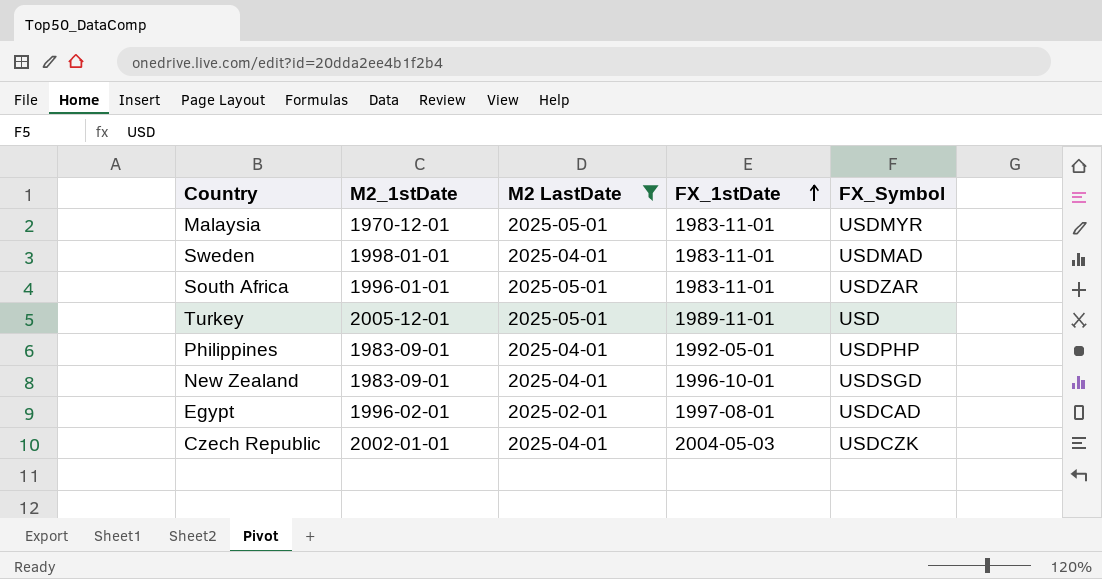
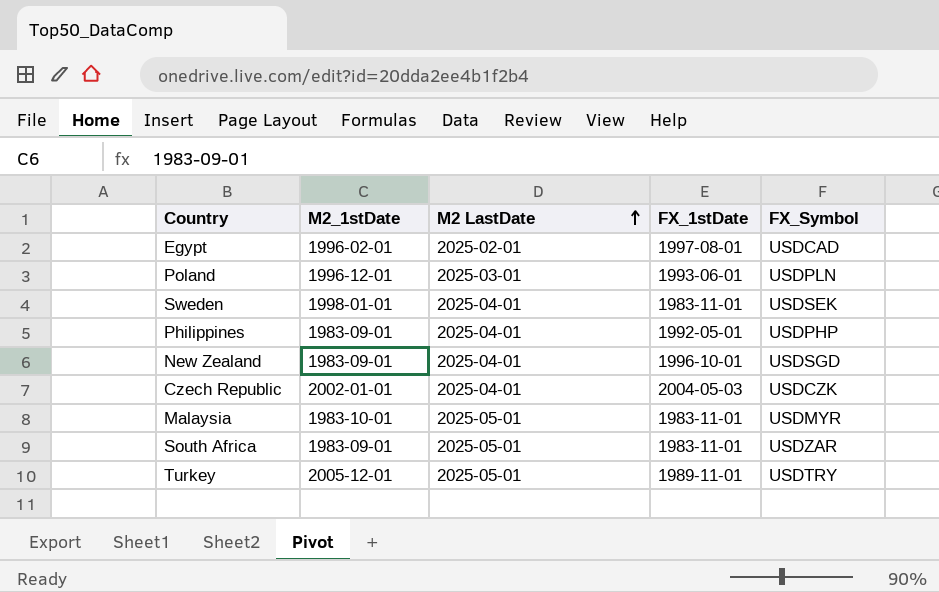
filter: M2 LastDate != 2025-03-01 -> none
row order: FX_1stDate ascending -> M2 LastDate ascending
Sweden | FX_Symbol: USDMAD -> USDSEK
Malaysia | M2_1stDate: 1970-12-01 -> 1983-10-01
South Africa | M2_1stDate: 1996-01-01 -> 1983-09-01
Turkey | FX_Symbol: USD -> USDTRY

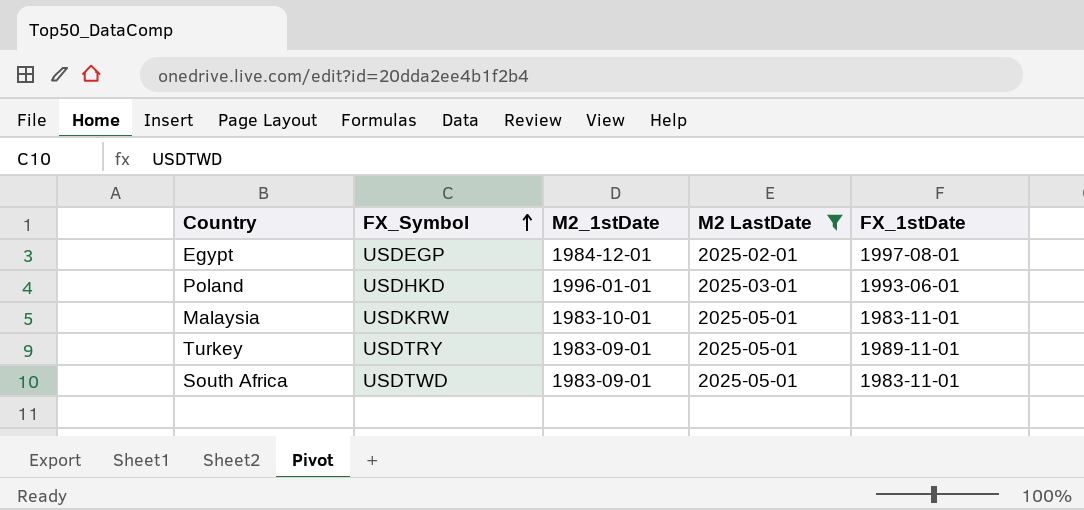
filter: none -> M2 LastDate != 2025-04-01
row order: M2 LastDate ascending -> FX_Symbol ascending
column FX_Symbol | position: 5 -> 2
Egypt | FX_Symbol: USDCAD -> USDEGP
Egypt | M2_1stDate: 1996-02-01 -> 1984-12-01
Poland | FX_Symbol: USDPLN -> USDHKD
Poland | M2_1stDate: 1996-12-01 -> 1996-01-01
Malaysia | FX_Symbol: USDMYR -> USDKRW
Turkey | M2_1stDate: 2005-12-01 -> 1983-09-01
South Africa | FX_Symbol: USDZAR -> USDTWD

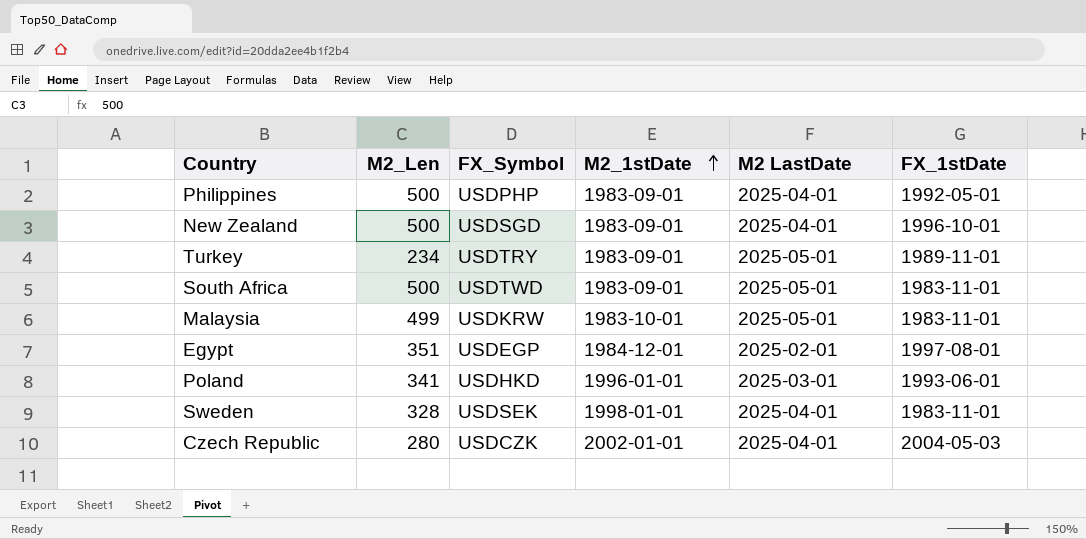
filter: M2 LastDate != 2025-04-01 -> none
row order: FX_Symbol ascending -> M2_1stDate ascending
column M2_Len | position: none -> 2

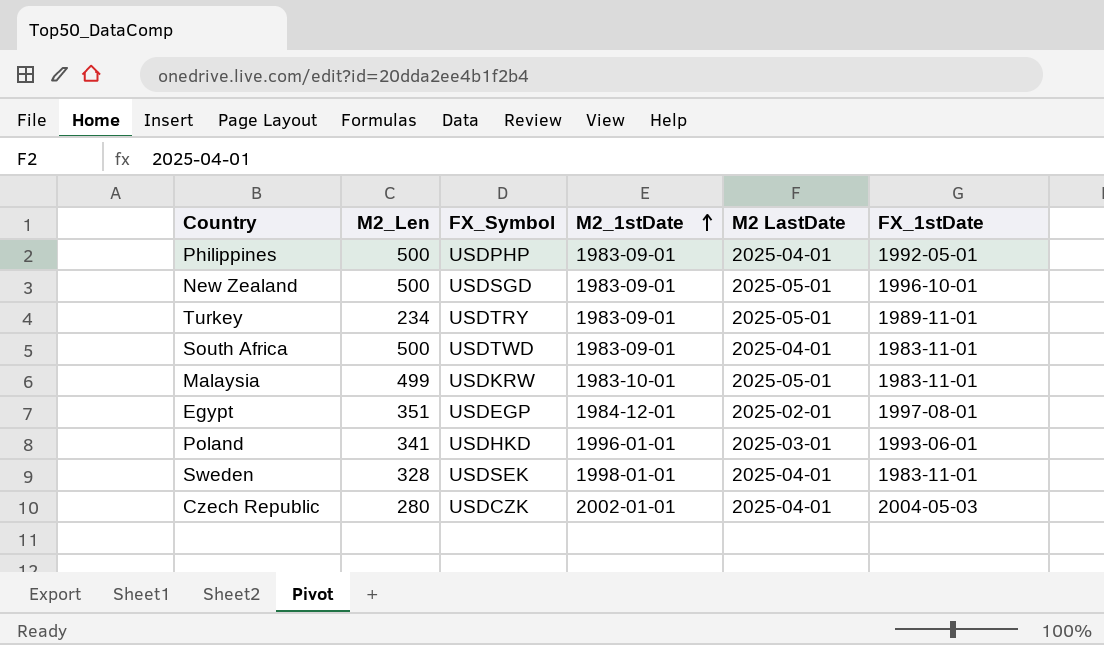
New Zealand | M2 LastDate: 2025-04-01 -> 2025-05-01
South Africa | M2 LastDate: 2025-05-01 -> 2025-04-01

